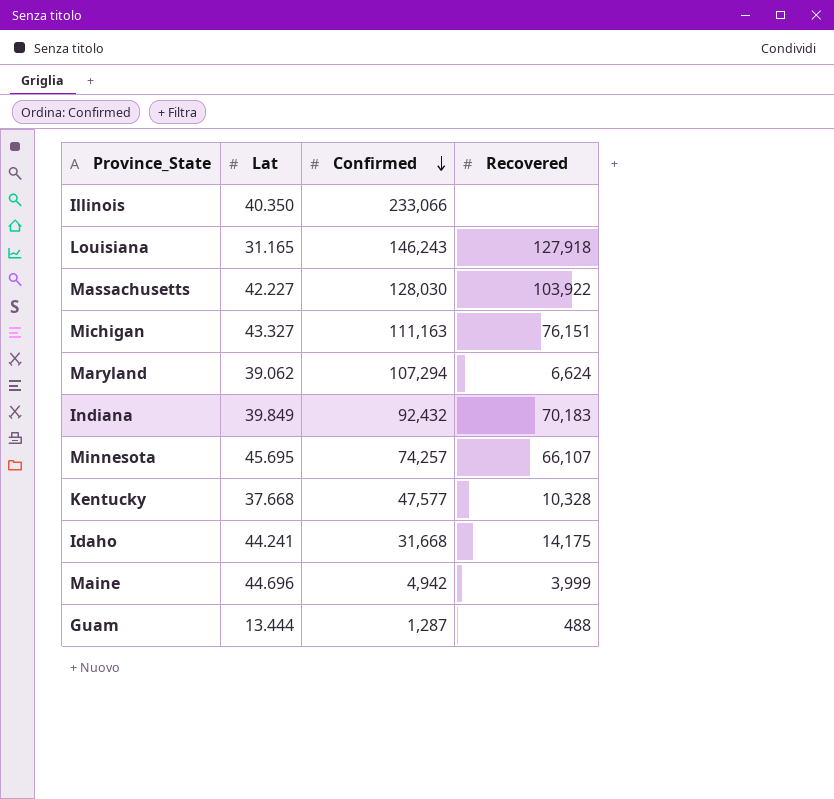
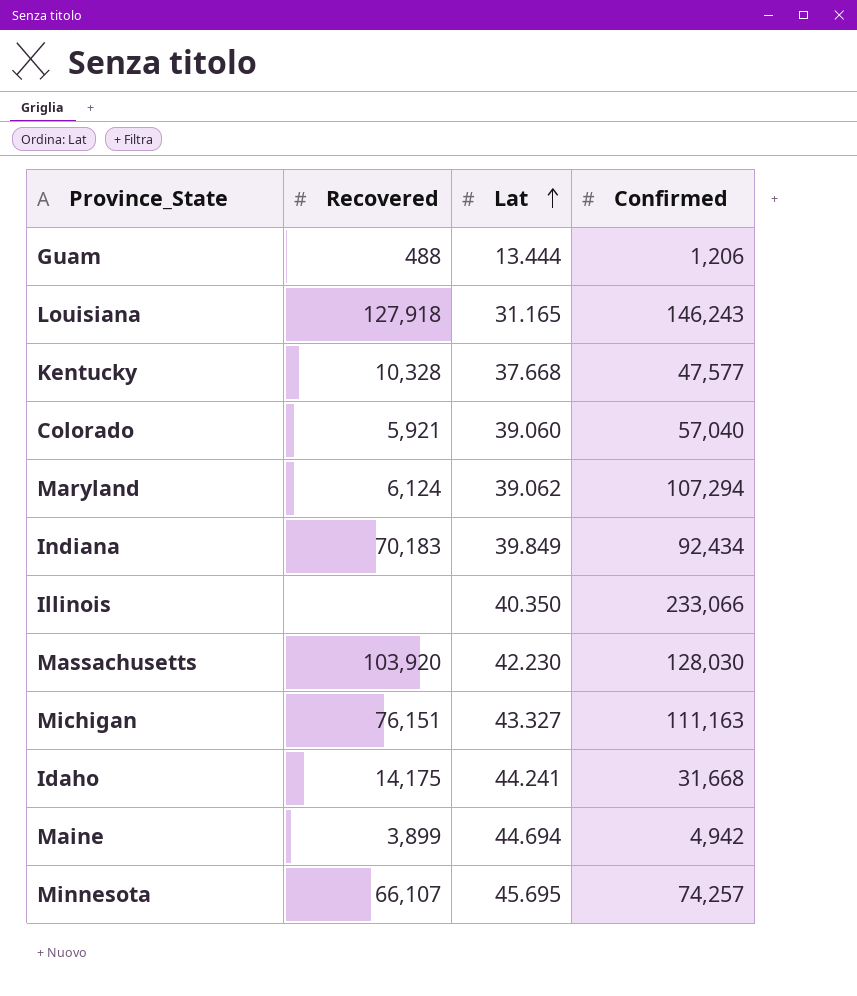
row order: Confirmed descending -> Lat ascending
column Recovered | position: 4 -> 2
Guam | Confirmed: 1,287 -> 1,206
row Colorado: none -> 5,921 | 39.060 | 57,040
Maryland | Recovered: 6,624 -> 6,124
Indiana | Confirmed: 92,432 -> 92,434
Massachusetts | Recovered: 103,922 -> 103,920
Massachusetts | Lat: 42.227 -> 42.230
Maine | Recovered: 3,999 -> 3,899
Maine | Lat: 44.696 -> 44.694

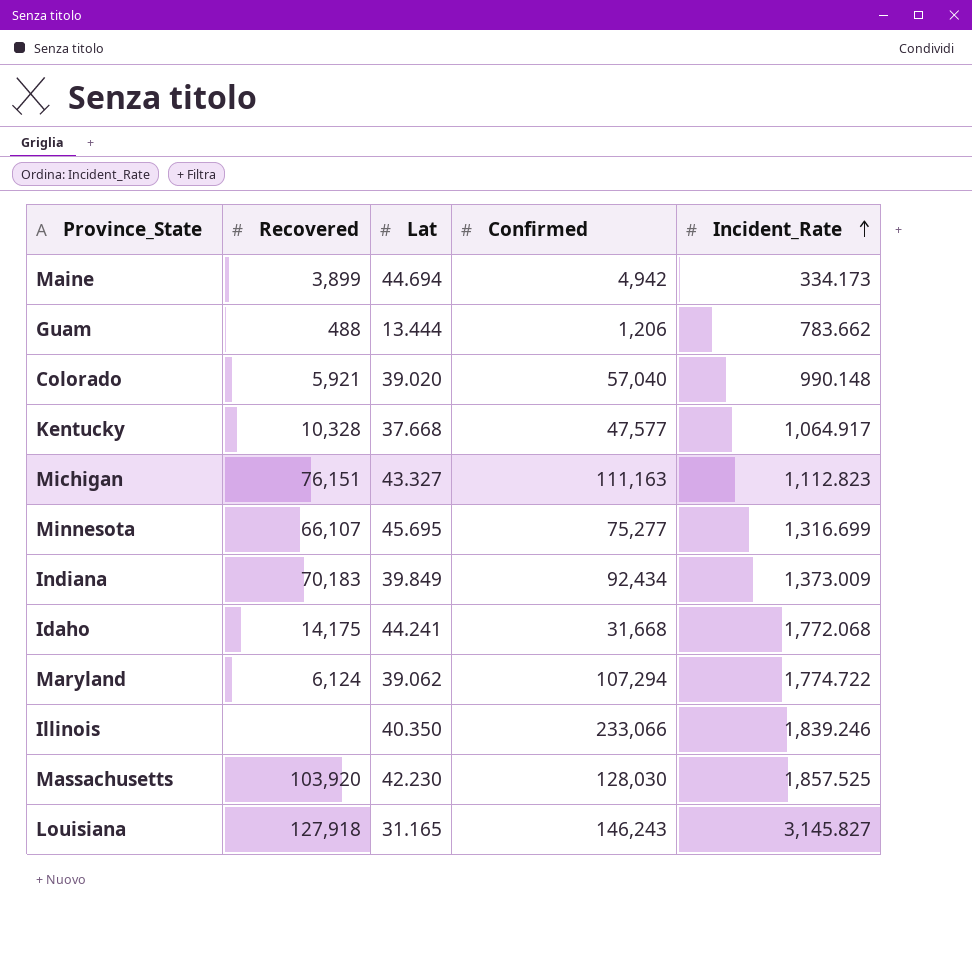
row order: Lat ascending -> Incident_Rate ascending
column Incident_Rate | position: none -> 5
Colorado | Lat: 39.060 -> 39.020
Minnesota | Confirmed: 74,257 -> 75,277

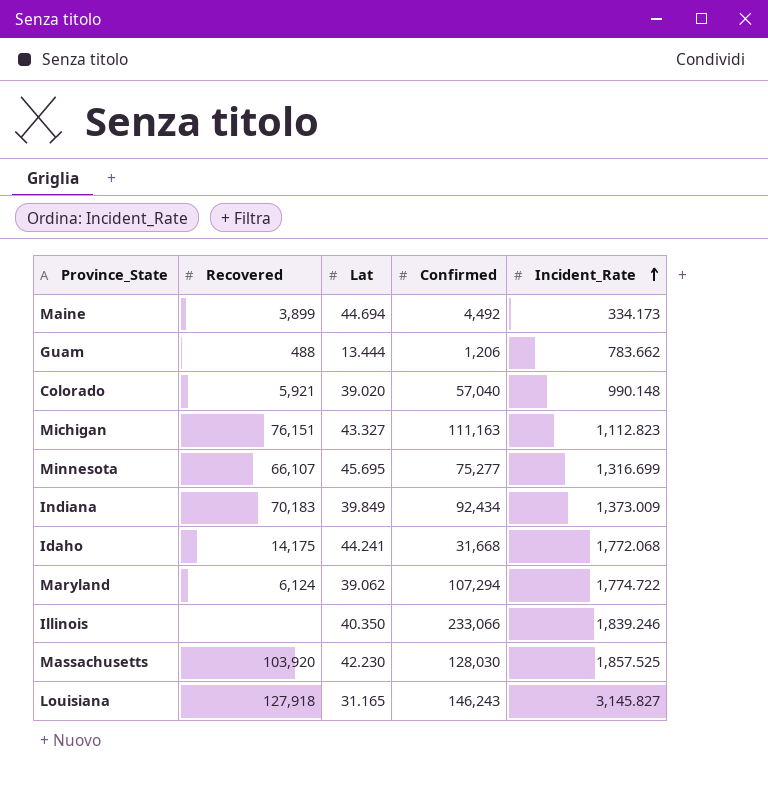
row Kentucky: 10,328 | 37.668 | 47,577 | 1,064.917 -> none
Maine | Confirmed: 4,942 -> 4,492

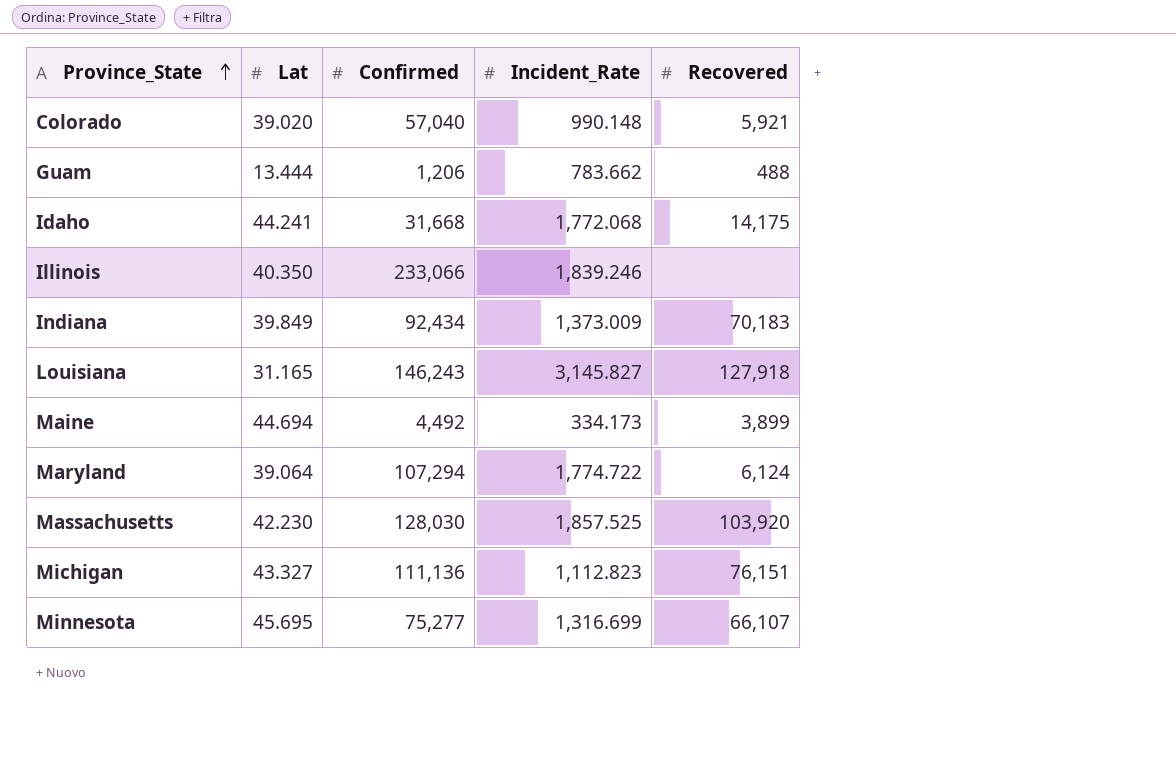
row order: Incident_Rate ascending -> Province_State ascending
column Recovered | position: 2 -> 5
Maryland | Lat: 39.062 -> 39.064
Michigan | Confirmed: 111,163 -> 111,136

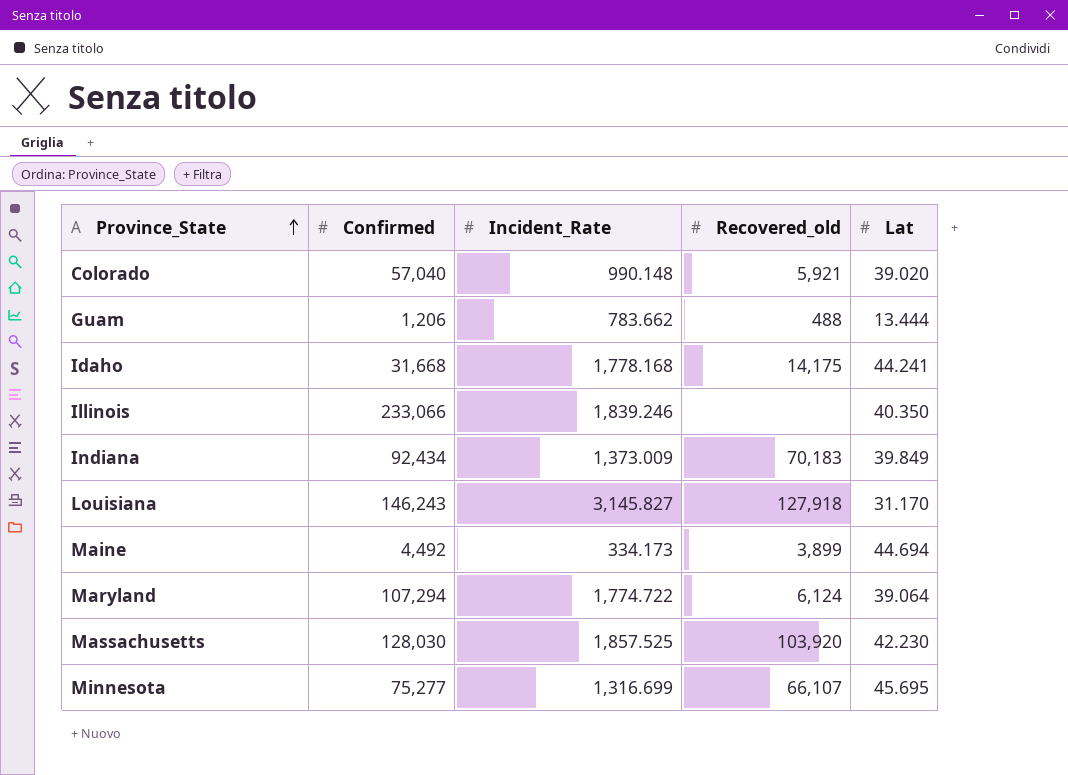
column name: Recovered -> Recovered_old
column Lat | position: 2 -> 5
row Michigan: 43.327 | 111,136 | 1,112.823 | 76,151 -> none
Idaho | Incident_Rate: 1,772.068 -> 1,778.168
Louisiana | Lat: 31.165 -> 31.170

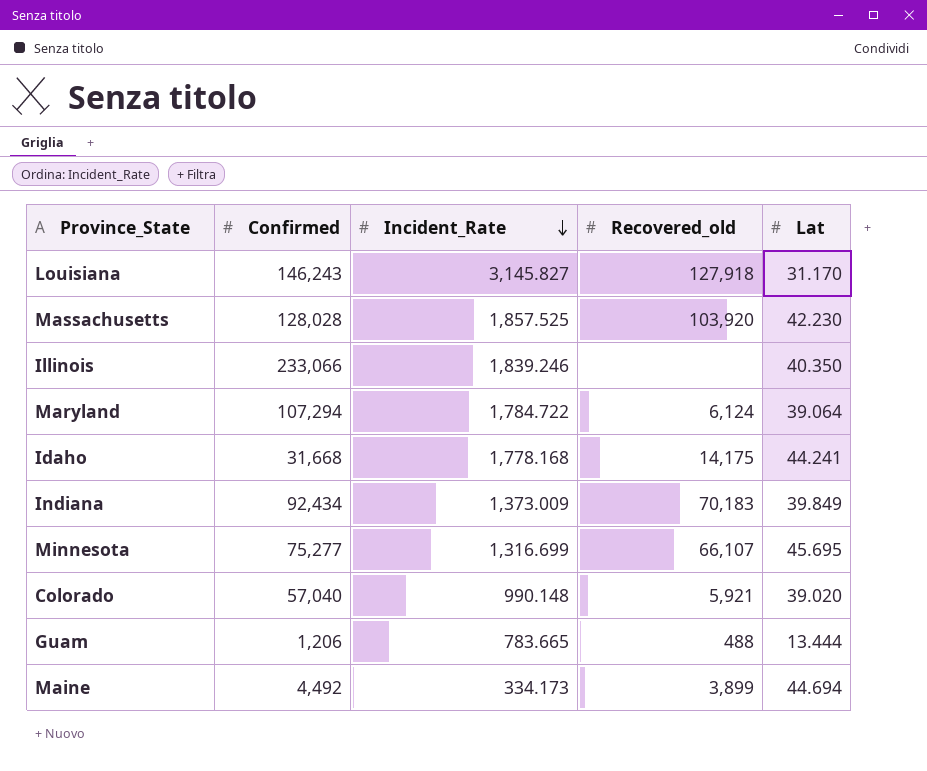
row order: Province_State ascending -> Incident_Rate descending
Massachusetts | Confirmed: 128,030 -> 128,028
Maryland | Incident_Rate: 1,774.722 -> 1,784.722
Guam | Incident_Rate: 783.662 -> 783.665

